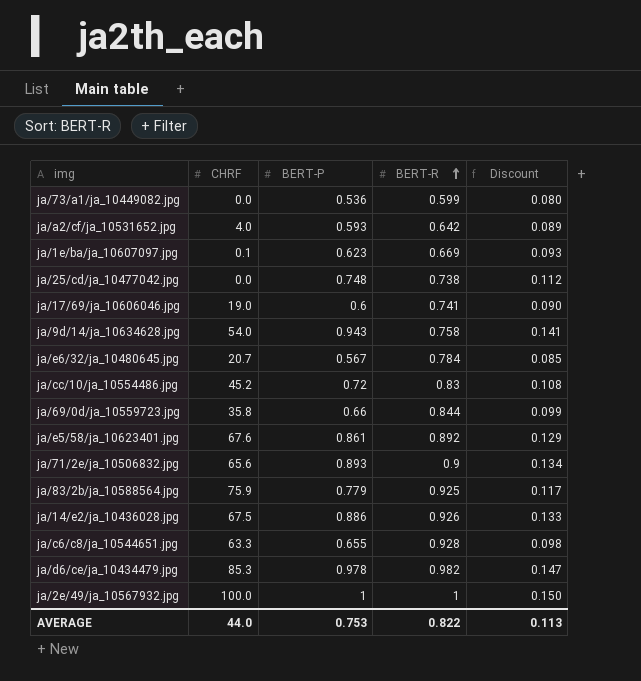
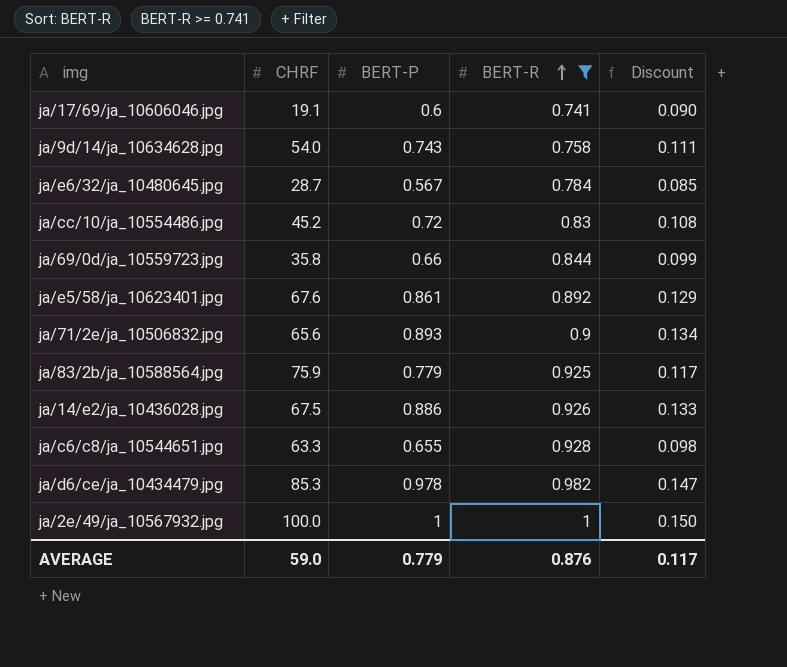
filter: none -> BERT-R >= 0.741
ja/17/69/ja_10606046.jpg | CHRF: 19.0 -> 19.1
ja/9d/14/ja_10634628.jpg | BERT-P: 0.943 -> 0.743
ja/9d/14/ja_10634628.jpg | Discount: 0.141 -> 0.111
ja/e6/32/ja_10480645.jpg | CHRF: 20.7 -> 28.7
AVERAGE | CHRF: 44.0 -> 59.0
AVERAGE | BERT-P: 0.753 -> 0.779
AVERAGE | BERT-R: 0.822 -> 0.876
AVERAGE | Discount: 0.113 -> 0.117

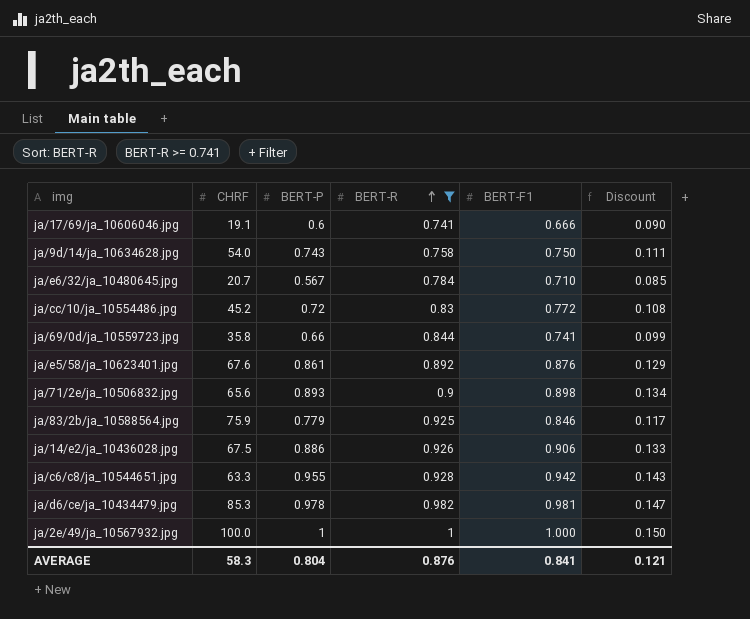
column BERT-F1 | position: none -> 5
ja/e6/32/ja_10480645.jpg | CHRF: 28.7 -> 20.7
ja/c6/c8/ja_10544651.jpg | BERT-P: 0.655 -> 0.955
ja/c6/c8/ja_10544651.jpg | Discount: 0.098 -> 0.143
AVERAGE | CHRF: 59.0 -> 58.3
AVERAGE | BERT-P: 0.779 -> 0.804
AVERAGE | Discount: 0.117 -> 0.121

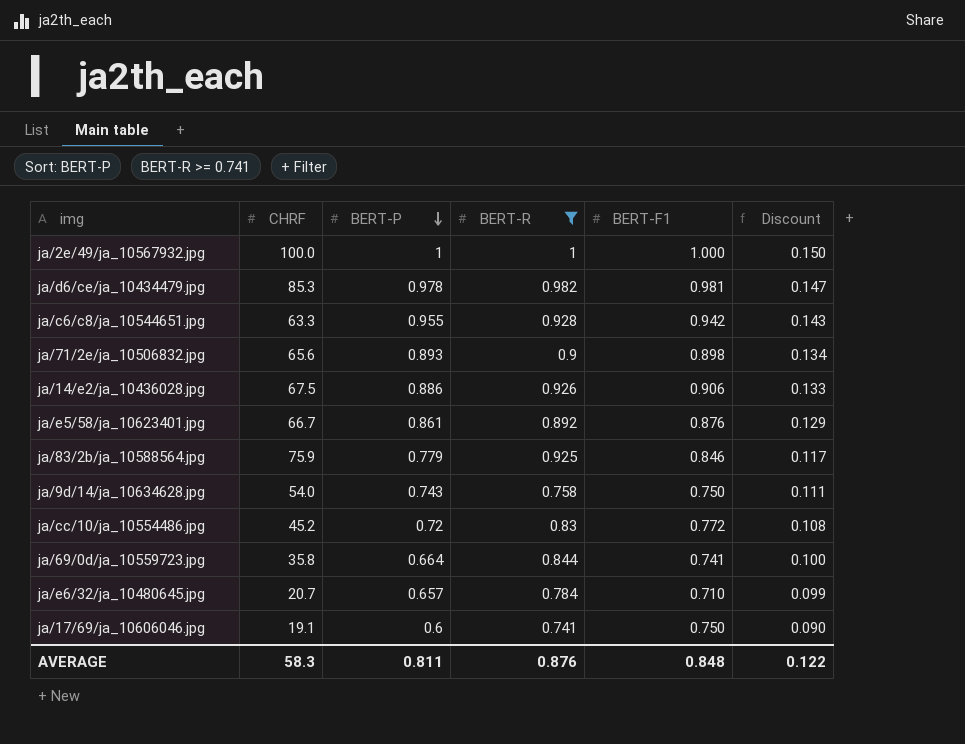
row order: BERT-R ascending -> BERT-P descending
ja/e5/58/ja_10623401.jpg | CHRF: 67.6 -> 66.7
ja/69/0d/ja_10559723.jpg | BERT-P: 0.66 -> 0.664
ja/69/0d/ja_10559723.jpg | Discount: 0.099 -> 0.100
ja/e6/32/ja_10480645.jpg | BERT-P: 0.567 -> 0.657
ja/e6/32/ja_10480645.jpg | Discount: 0.085 -> 0.099
ja/17/69/ja_10606046.jpg | BERT-F1: 0.666 -> 0.750
AVERAGE | BERT-P: 0.804 -> 0.811
AVERAGE | BERT-F1: 0.841 -> 0.848
AVERAGE | Discount: 0.121 -> 0.122

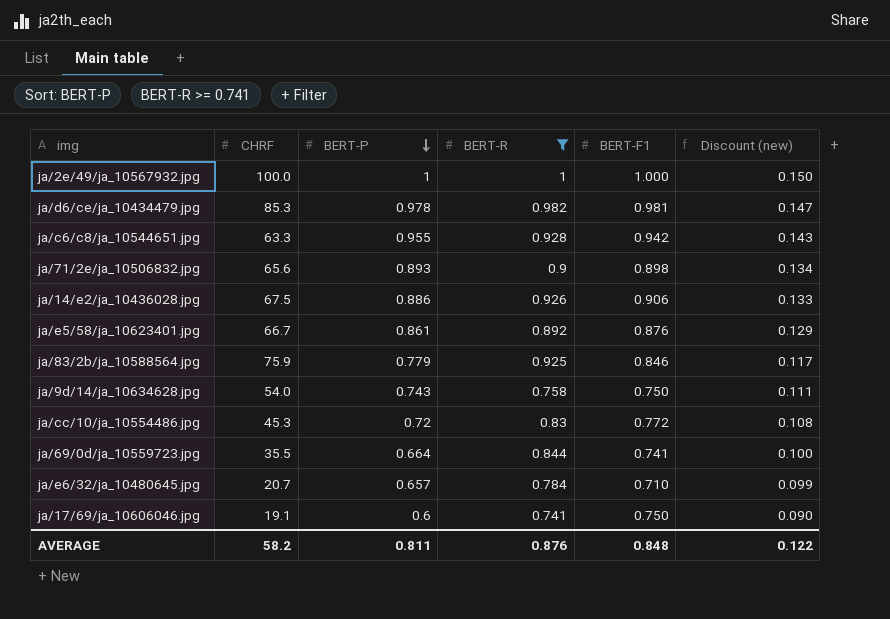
column name: Discount -> Discount (new)
ja/cc/10/ja_10554486.jpg | CHRF: 45.2 -> 45.3
ja/69/0d/ja_10559723.jpg | CHRF: 35.8 -> 35.5
AVERAGE | CHRF: 58.3 -> 58.2

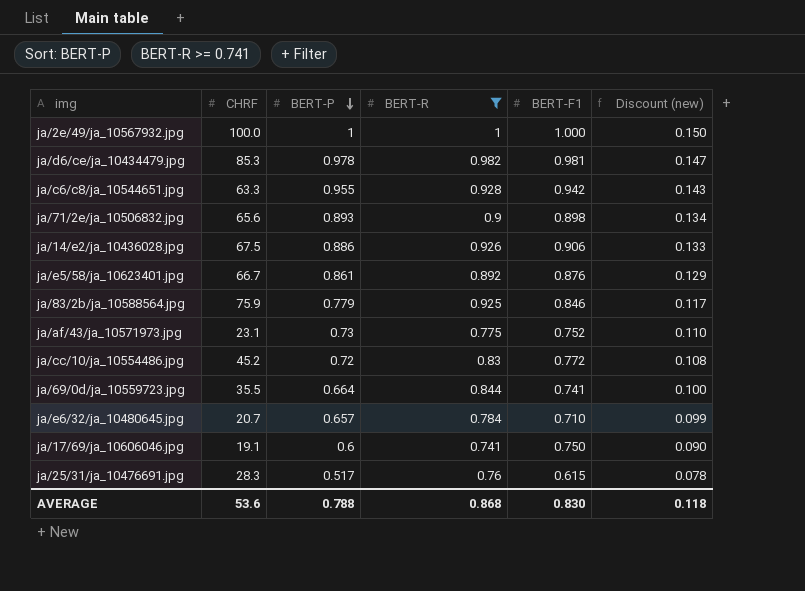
row ja/9d/14/ja_10634628.jpg: 54.0 | 0.743 | 0.758 | 0.750 | 0.111 -> none
row ja/af/43/ja_10571973.jpg: none -> 23.1 | 0.73 | 0.775 | 0.752 | 0.110
ja/cc/10/ja_10554486.jpg | CHRF: 45.3 -> 45.2
row ja/25/31/ja_10476691.jpg: none -> 28.3 | 0.517 | 0.76 | 0.615 | 0.078
AVERAGE | CHRF: 58.2 -> 53.6
AVERAGE | BERT-P: 0.811 -> 0.788
AVERAGE | BERT-R: 0.876 -> 0.868
AVERAGE | BERT-F1: 0.848 -> 0.830
AVERAGE | Discount (new): 0.122 -> 0.118

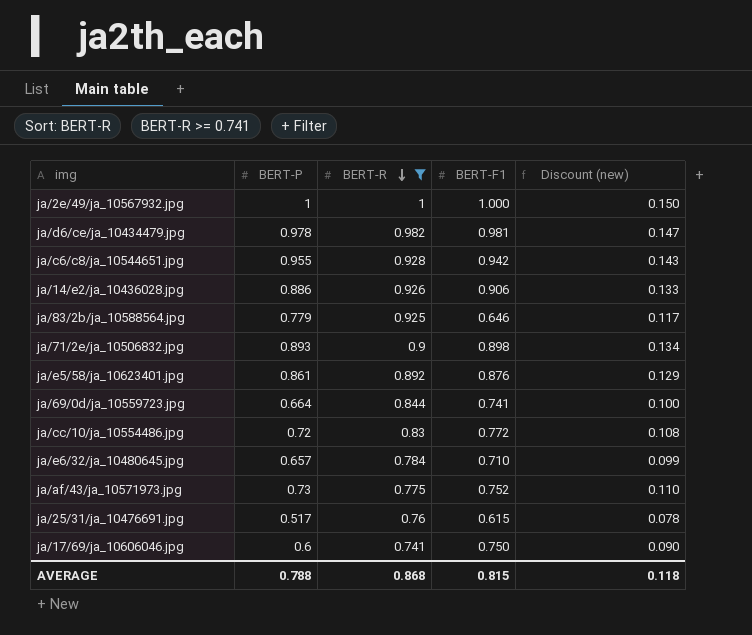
row order: BERT-P descending -> BERT-R descending
column CHRF | position: 2 -> none
ja/83/2b/ja_10588564.jpg | BERT-F1: 0.846 -> 0.646
AVERAGE | BERT-F1: 0.830 -> 0.815

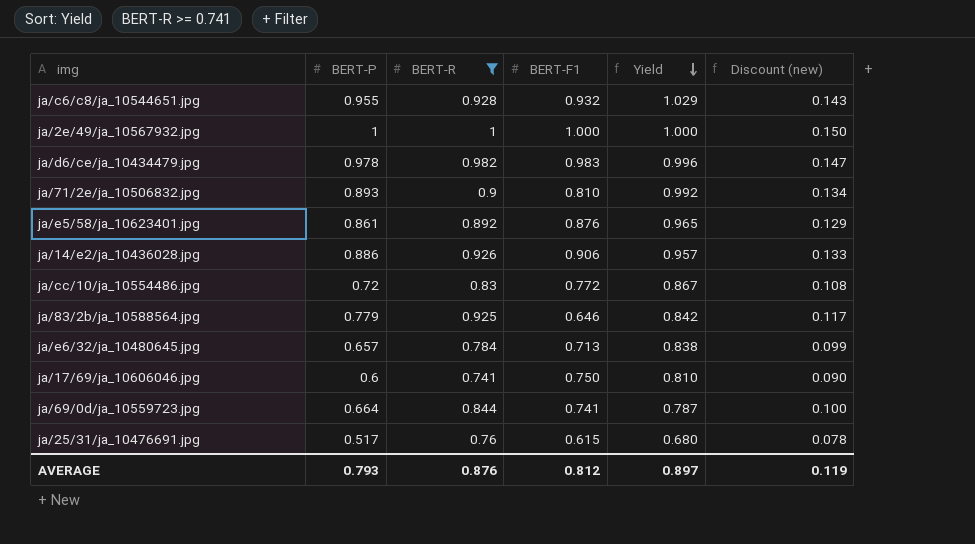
row order: BERT-R descending -> Yield descending
column Yield | formula: none -> [BERT-P] / [BERT-R]
row ja/af/43/ja_10571973.jpg: 0.73 | 0.775 | 0.752 | 0.110 -> none
ja/c6/c8/ja_10544651.jpg | BERT-F1: 0.942 -> 0.932
ja/d6/ce/ja_10434479.jpg | BERT-F1: 0.981 -> 0.983
ja/71/2e/ja_10506832.jpg | BERT-F1: 0.898 -> 0.810
ja/e6/32/ja_10480645.jpg | BERT-F1: 0.710 -> 0.713
AVERAGE | BERT-P: 0.788 -> 0.793
AVERAGE | BERT-R: 0.868 -> 0.876
AVERAGE | BERT-F1: 0.815 -> 0.812
AVERAGE | Discount (new): 0.118 -> 0.119

